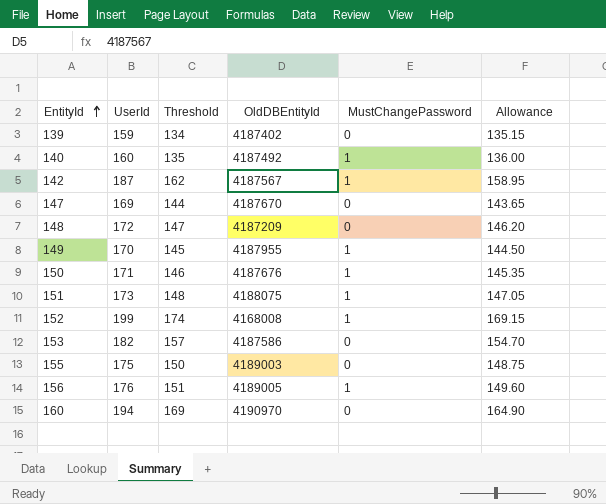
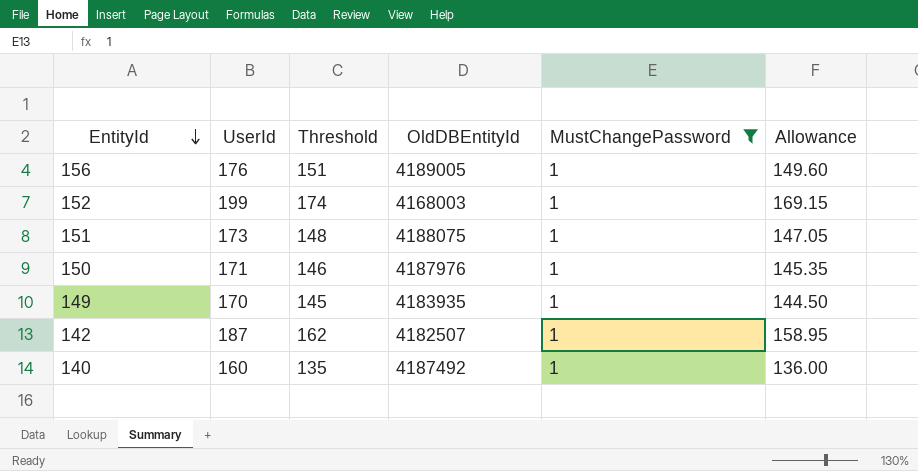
filter: none -> MustChangePassword = 1
row order: EntityId ascending -> EntityId descending
152 | OldDBEntityId: 4168008 -> 4168003
150 | OldDBEntityId: 4187676 -> 4187976
149 | OldDBEntityId: 4187955 -> 4183935
142 | OldDBEntityId: 4187567 -> 4182507

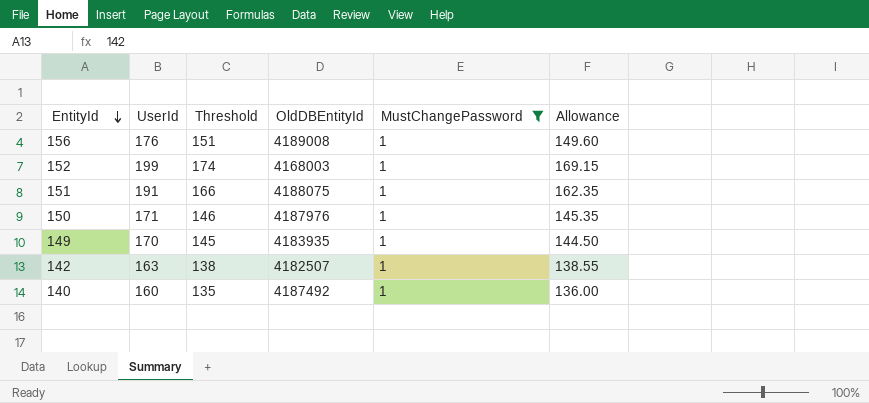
156 | OldDBEntityId: 4189005 -> 4189008
151 | UserId: 173 -> 191
151 | Threshold: 148 -> 166
151 | Allowance: 147.05 -> 162.35
142 | UserId: 187 -> 163
142 | Threshold: 162 -> 138
142 | Allowance: 158.95 -> 138.55

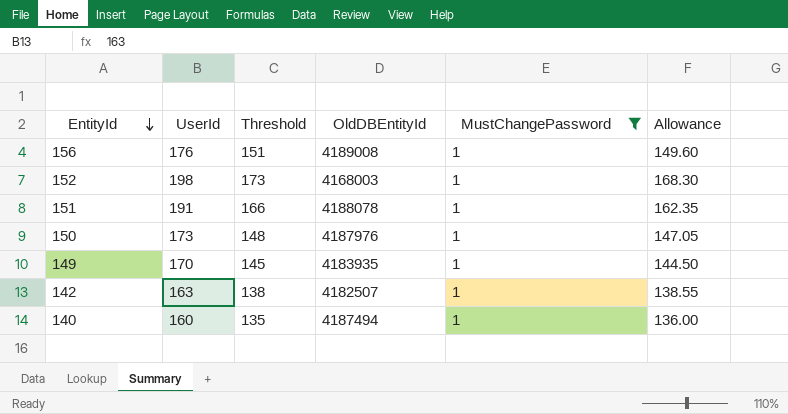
152 | UserId: 199 -> 198
152 | Threshold: 174 -> 173
152 | Allowance: 169.15 -> 168.30
151 | OldDBEntityId: 4188075 -> 4188078
150 | UserId: 171 -> 173
150 | Threshold: 146 -> 148
150 | Allowance: 145.35 -> 147.05
140 | OldDBEntityId: 4187492 -> 4187494

